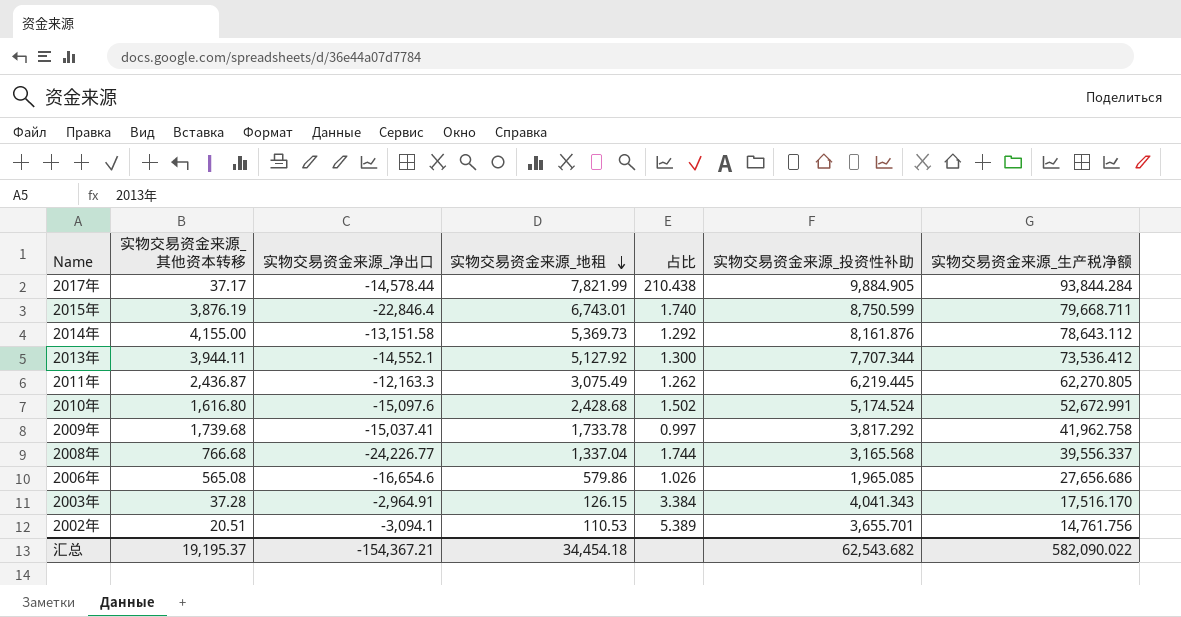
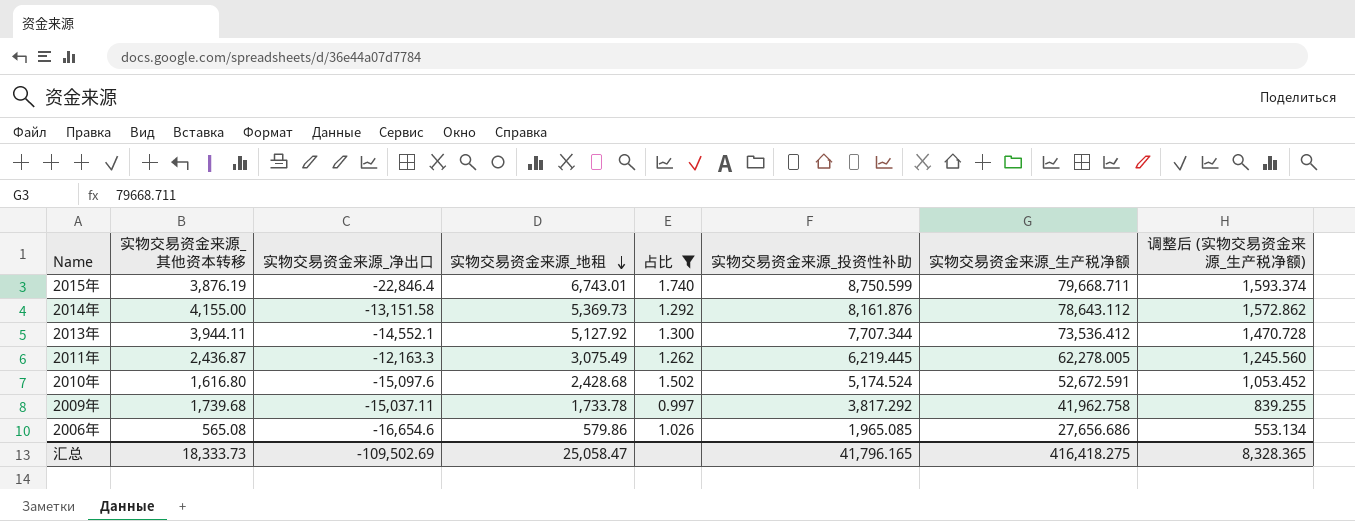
filter: none -> 占比 <= 1.740
column 调整后 (实物交易资金来源_生产税净额) | formula: none -> [实物交易资金来源_生产税净额] * 0.02
2011年 | 实物交易资金来源_生产税净额: 62,270.805 -> 62,278.005
2010年 | 实物交易资金来源_生产税净额: 52,672.991 -> 52,672.591
2009年 | 实物交易资金来源_净出口: -15,037.41 -> -15,037.11
汇总 | 实物交易资金来源_其他资本转移: 19,195.37 -> 18,333.73
汇总 | 实物交易资金来源_净出口: -154,367.21 -> -109,502.69
汇总 | 实物交易资金来源_地租: 34,454.18 -> 25,058.47
汇总 | 实物交易资金来源_投资性补助: 62,543.682 -> 41,796.165
汇总 | 实物交易资金来源_生产税净额: 582,090.022 -> 416,418.275

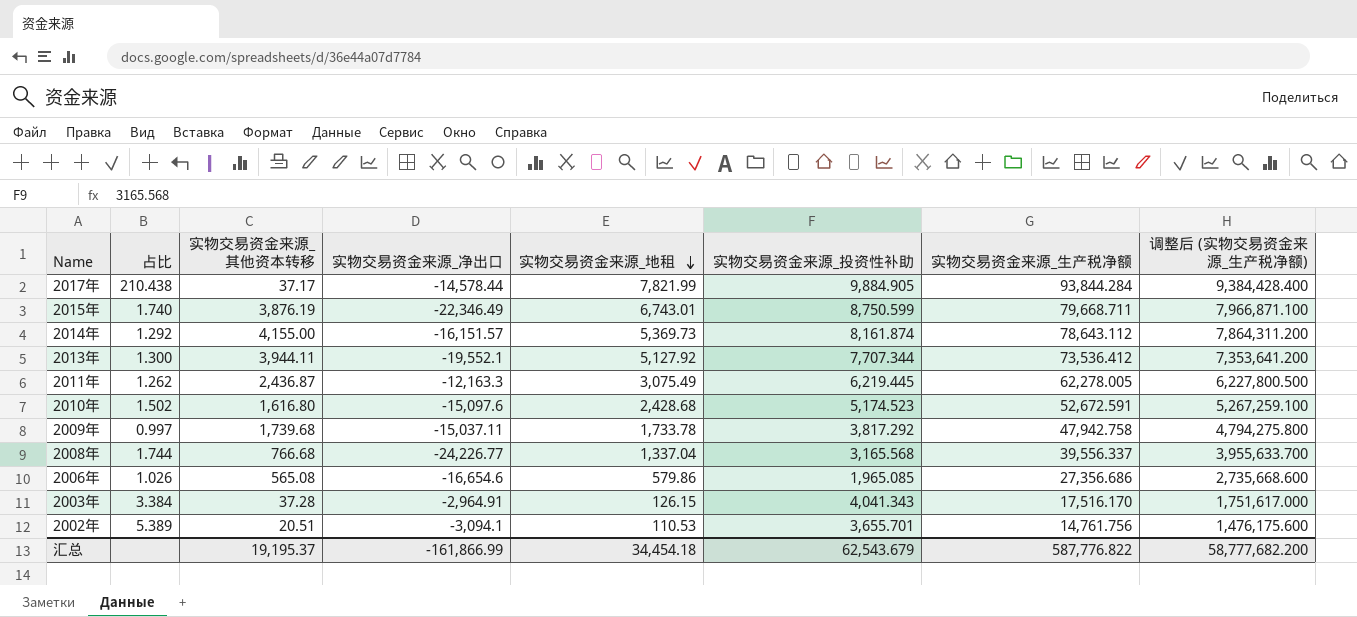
filter: 占比 <= 1.740 -> none
column 占比 | position: 5 -> 2
column 调整后 (实物交易资金来源_生产税净额) | formula: [实物交易资金来源_生产税净额] * 0.02 -> [实物交易资金来源_生产税净额] * 100
2015年 | 实物交易资金来源_净出口: -22,846.4 -> -22,346.49
2014年 | 实物交易资金来源_净出口: -13,151.58 -> -16,151.57
2014年 | 实物交易资金来源_投资性补助: 8,161.876 -> 8,161.874
2013年 | 实物交易资金来源_净出口: -14,552.1 -> -19,552.1
2010年 | 实物交易资金来源_投资性补助: 5,174.524 -> 5,174.523
2009年 | 实物交易资金来源_生产税净额: 41,962.758 -> 47,942.758
2006年 | 实物交易资金来源_生产税净额: 27,656.686 -> 27,356.686
汇总 | 实物交易资金来源_其他资本转移: 18,333.73 -> 19,195.37
汇总 | 实物交易资金来源_净出口: -109,502.69 -> -161,866.99
汇总 | 实物交易资金来源_地租: 25,058.47 -> 34,454.18
汇总 | 实物交易资金来源_投资性补助: 41,796.165 -> 62,543.679
汇总 | 实物交易资金来源_生产税净额: 416,418.275 -> 587,776.822
汇总 | 调整后 (实物交易资金来源_生产税净额): 8,328.365 -> 58,777,682.200

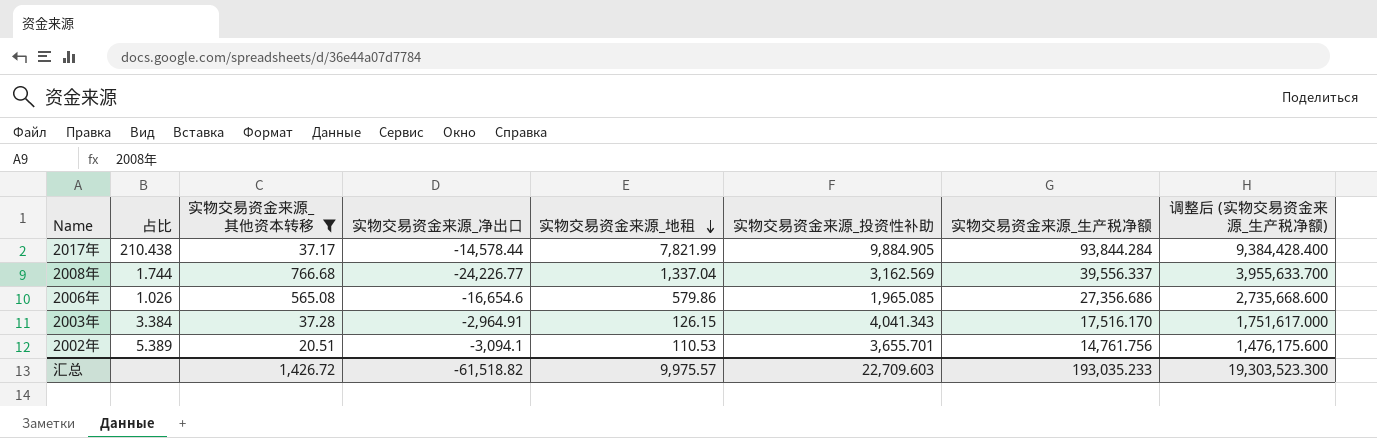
filter: none -> 实物交易资金来源_其他资本转移 <= 766.68
2008年 | 实物交易资金来源_投资性补助: 3,165.568 -> 3,162.569
汇总 | 实物交易资金来源_其他资本转移: 19,195.37 -> 1,426.72
汇总 | 实物交易资金来源_净出口: -161,866.99 -> -61,518.82
汇总 | 实物交易资金来源_地租: 34,454.18 -> 9,975.57
汇总 | 实物交易资金来源_投资性补助: 62,543.679 -> 22,709.603
汇总 | 实物交易资金来源_生产税净额: 587,776.822 -> 193,035.233
汇总 | 调整后 (实物交易资金来源_生产税净额): 58,777,682.200 -> 19,303,523.300

